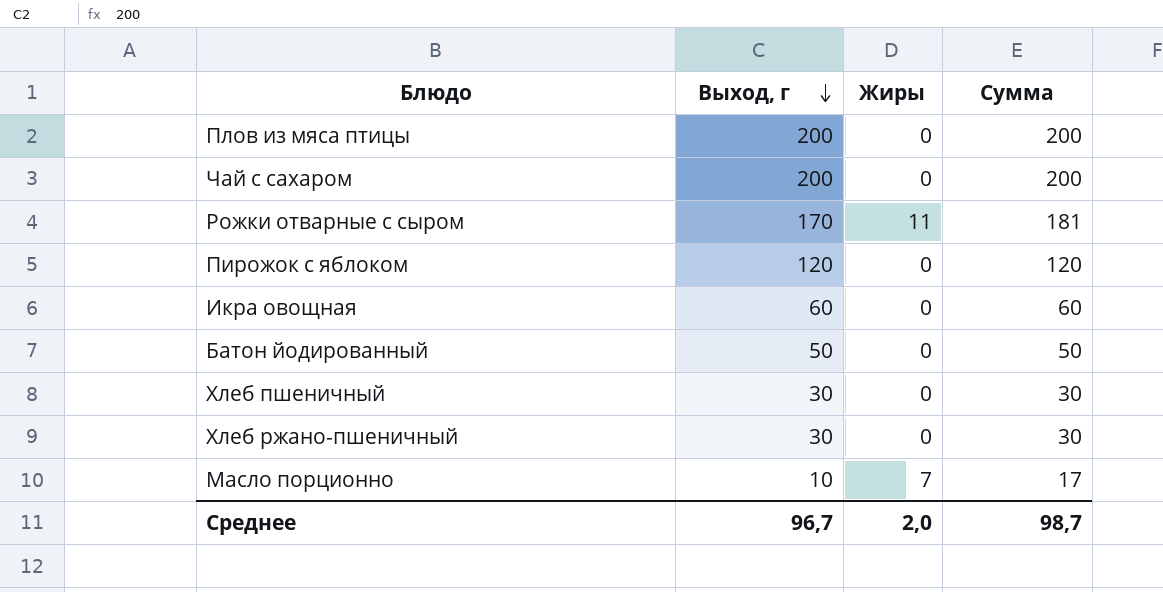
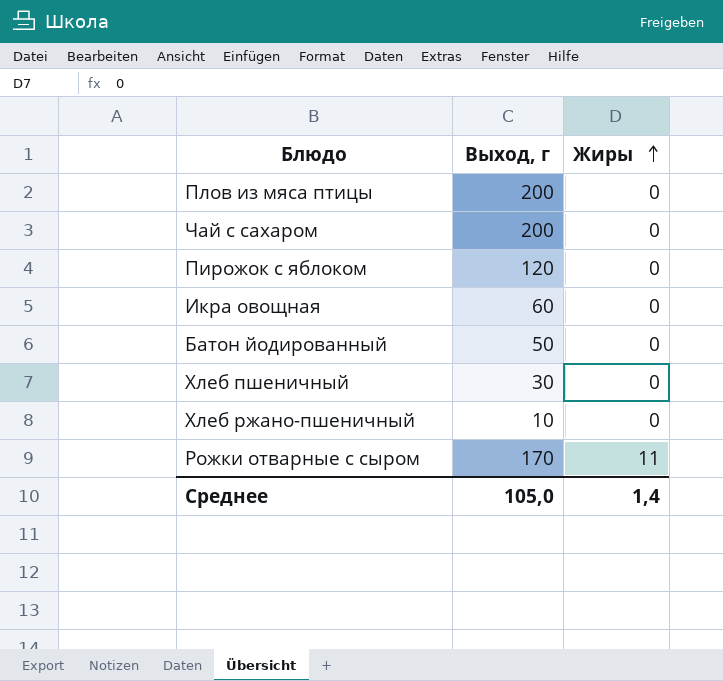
row order: Выход, г descending -> Жиры ascending
column Сумма | formula: [Выход, г] + [Жиры] -> none
row Масло порционно: 10 | 7 | 17 -> none
Хлеб ржано-пшеничный | Выход, г: 30 -> 10
Среднее | Выход, г: 96,7 -> 105,0
Среднее | Жиры: 2,0 -> 1,4

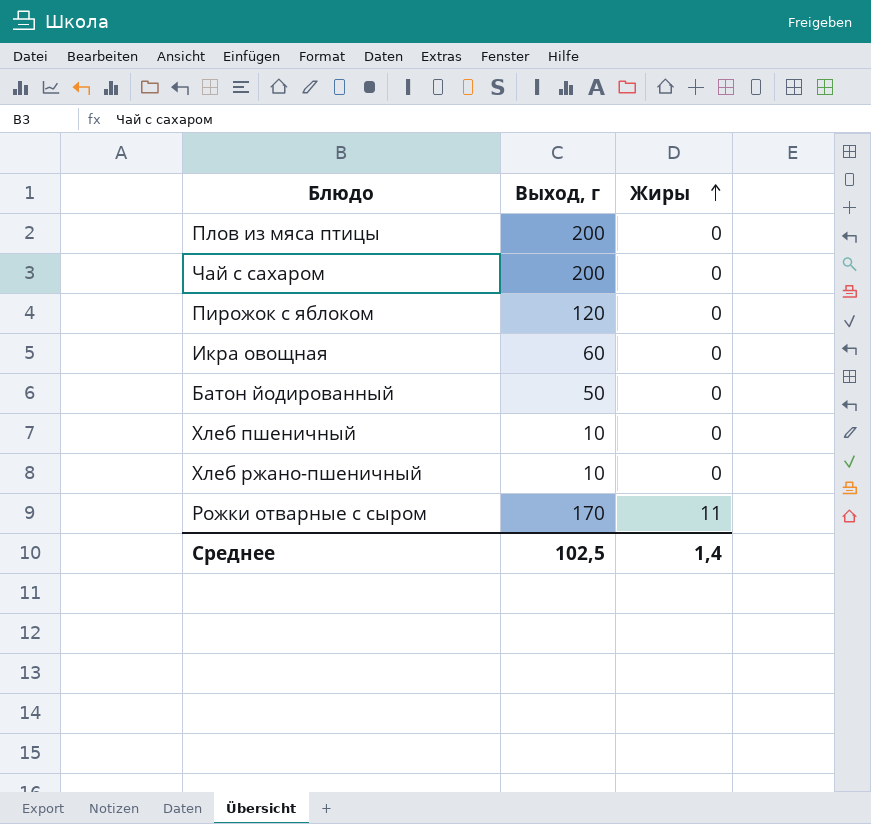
Хлеб пшеничный | Выход, г: 30 -> 10
Среднее | Выход, г: 105,0 -> 102,5

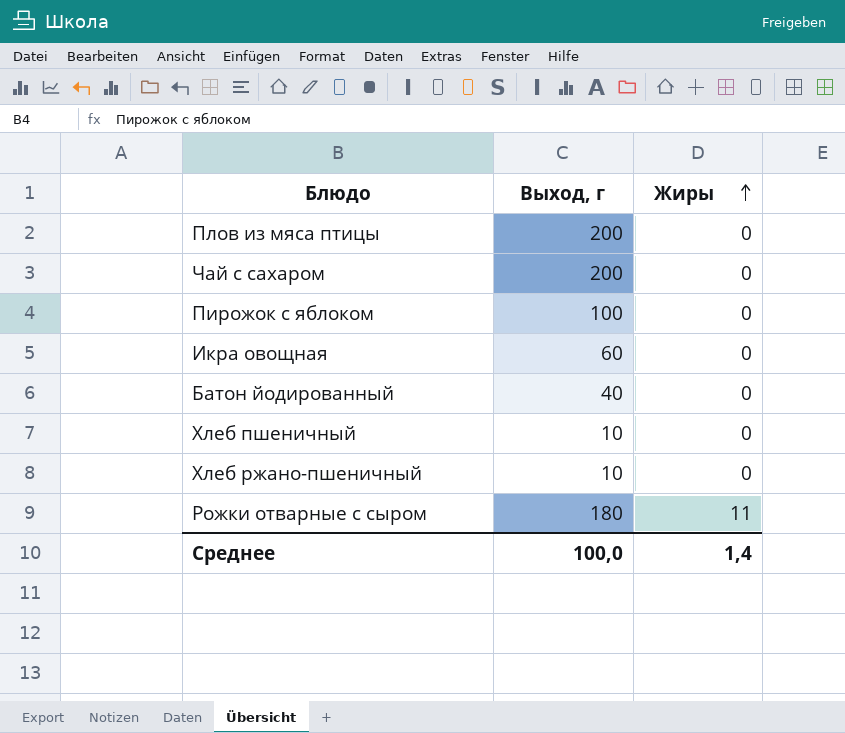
Пирожок с яблоком | Выход, г: 120 -> 100
Батон йодированный | Выход, г: 50 -> 40
Рожки отварные с сыром | Выход, г: 170 -> 180
Среднее | Выход, г: 102,5 -> 100,0

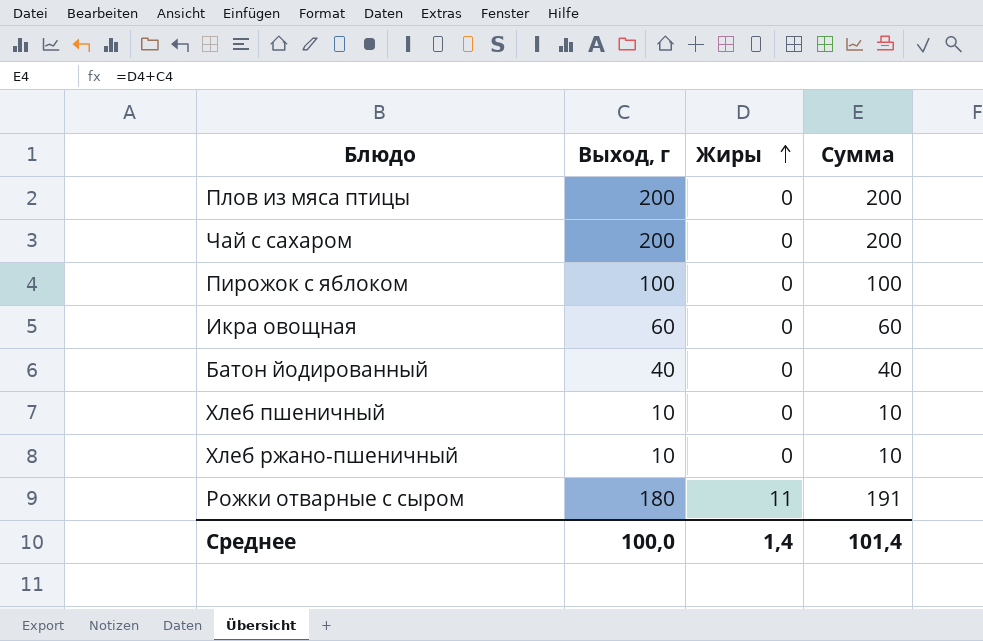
column Сумма | formula: none -> [Выход, г] + [Жиры]

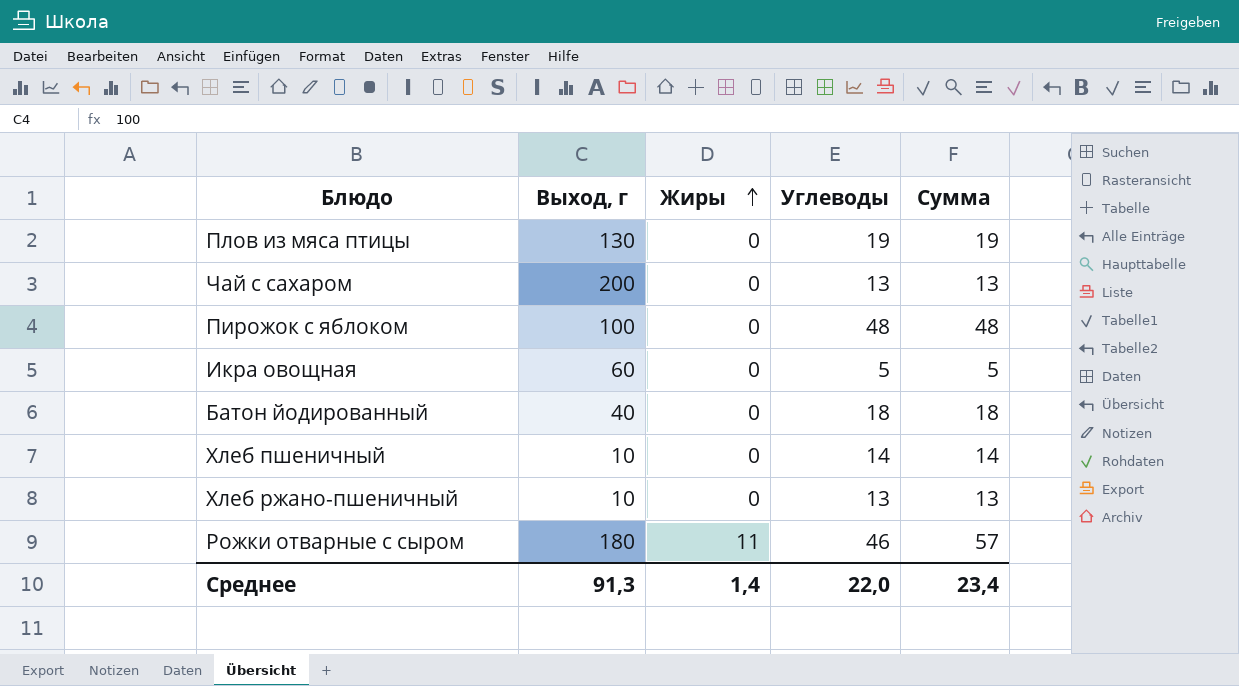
column Углеводы | position: none -> 4
column Сумма | formula: [Выход, г] + [Жиры] -> [Жиры] + [Углеводы]
Плов из мяса птицы | Выход, г: 200 -> 130
Среднее | Выход, г: 100,0 -> 91,3
Среднее | Сумма: 101,4 -> 23,4

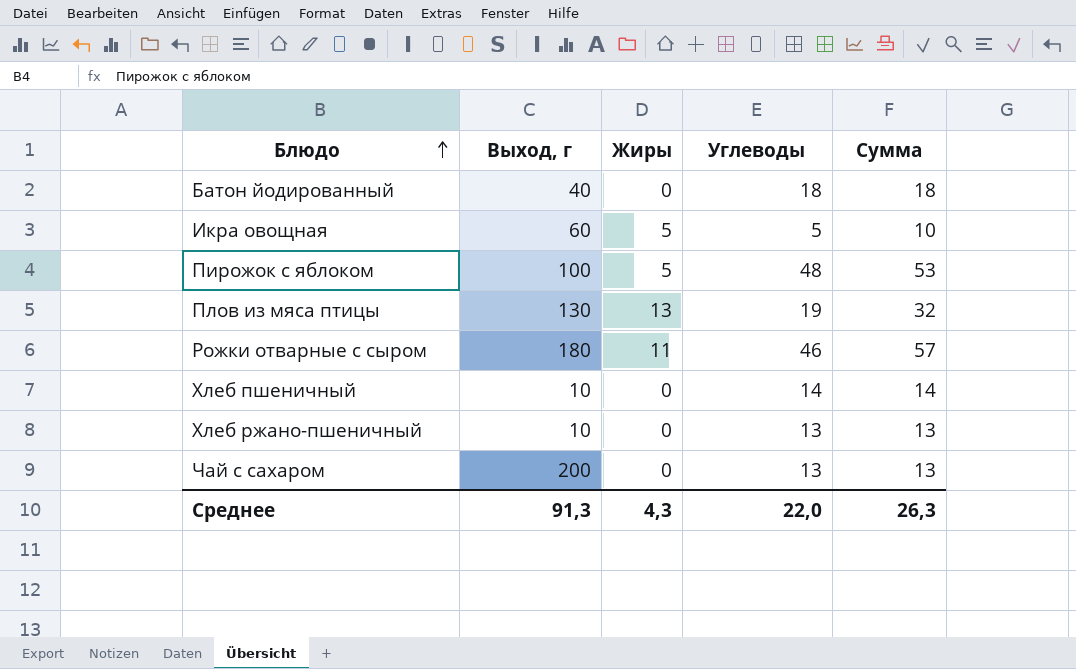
row order: Жиры ascending -> Блюдо ascending
Икра овощная | Жиры: 0 -> 5
Икра овощная | Сумма: 5 -> 10
Пирожок с яблоком | Жиры: 0 -> 5
Пирожок с яблоком | Сумма: 48 -> 53
Плов из мяса птицы | Жиры: 0 -> 13
Плов из мяса птицы | Сумма: 19 -> 32
Среднее | Жиры: 1,4 -> 4,3
Среднее | Сумма: 23,4 -> 26,3

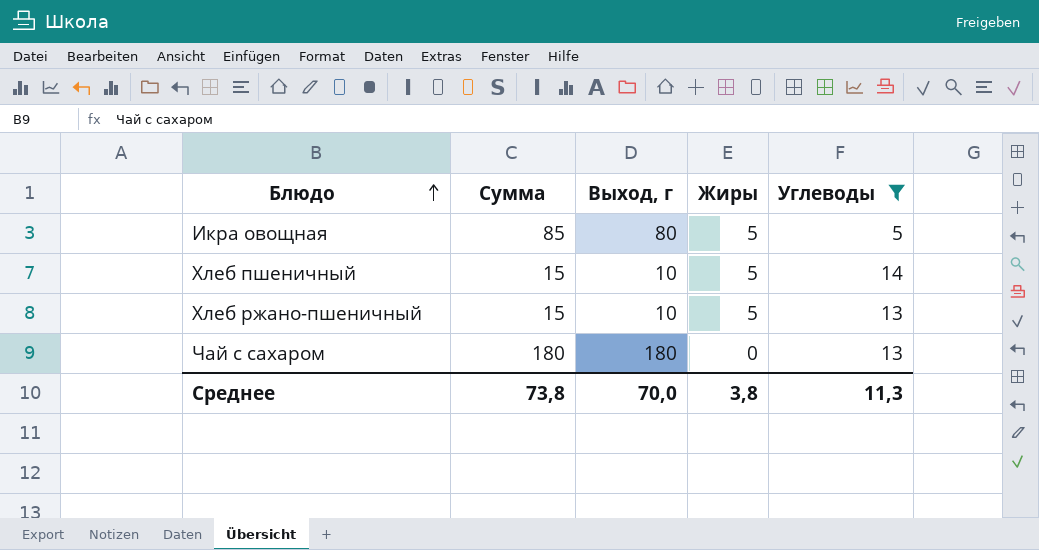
filter: none -> Углеводы <= 14
column Сумма | formula: [Жиры] + [Углеводы] -> [Выход, г] + [Жиры]
column Сумма | position: 5 -> 2
Икра овощная | Выход, г: 60 -> 80
Хлеб пшеничный | Жиры: 0 -> 5
Хлеб ржано-пшеничный | Жиры: 0 -> 5
Чай с сахаром | Выход, г: 200 -> 180
Среднее | Сумма: 26,3 -> 73,8
Среднее | Выход, г: 91,3 -> 70,0
Среднее | Жиры: 4,3 -> 3,8
Среднее | Углеводы: 22,0 -> 11,3

